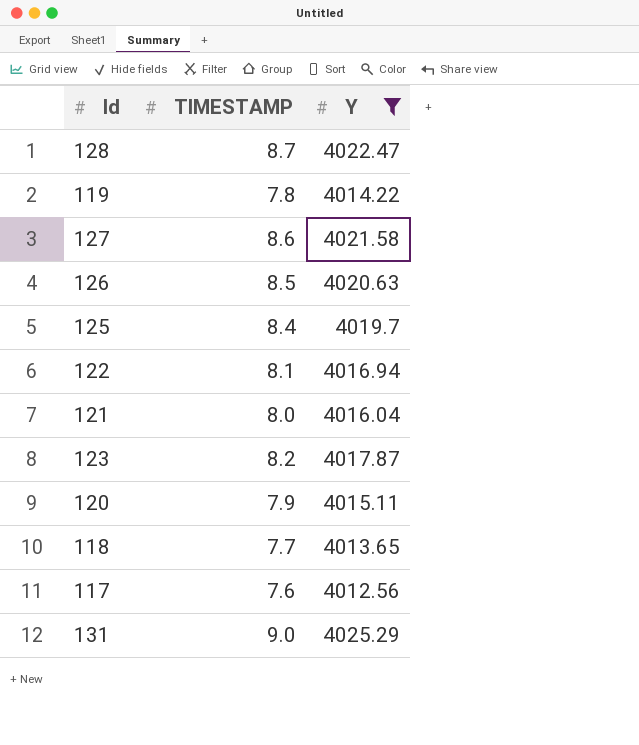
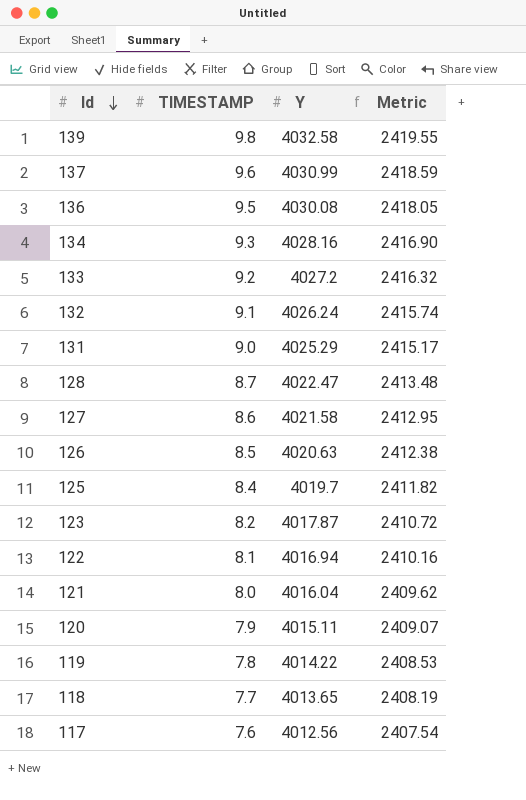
filter: Y <= 4025.29 -> none
row order: none -> Id descending
column Metric | formula: none -> [Y] * 0.6

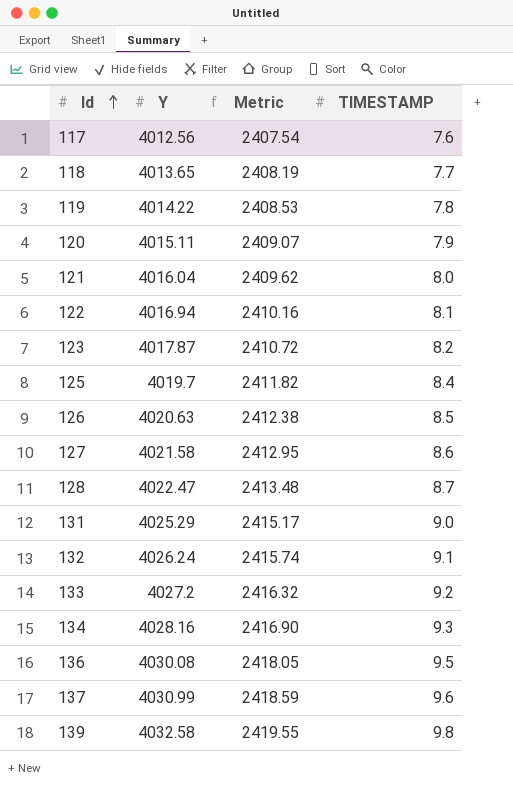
row order: Id descending -> Id ascending
column TIMESTAMP | position: 2 -> 4

